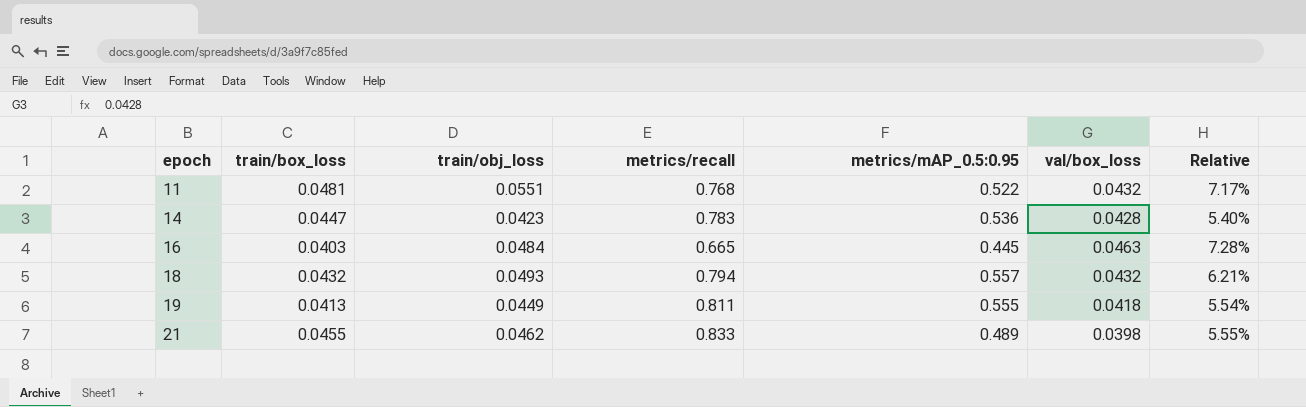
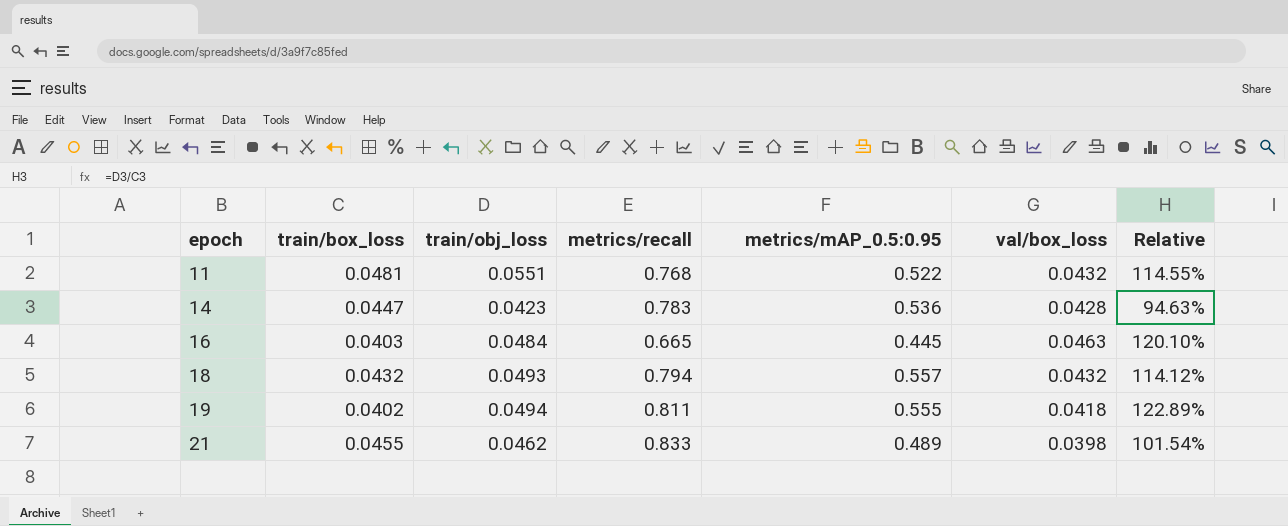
column Relative | formula: [train/obj_loss] / [metrics/recall] -> [train/obj_loss] / [train/box_loss]
19 | train/box_loss: 0.0413 -> 0.0402
19 | train/obj_loss: 0.0449 -> 0.0494

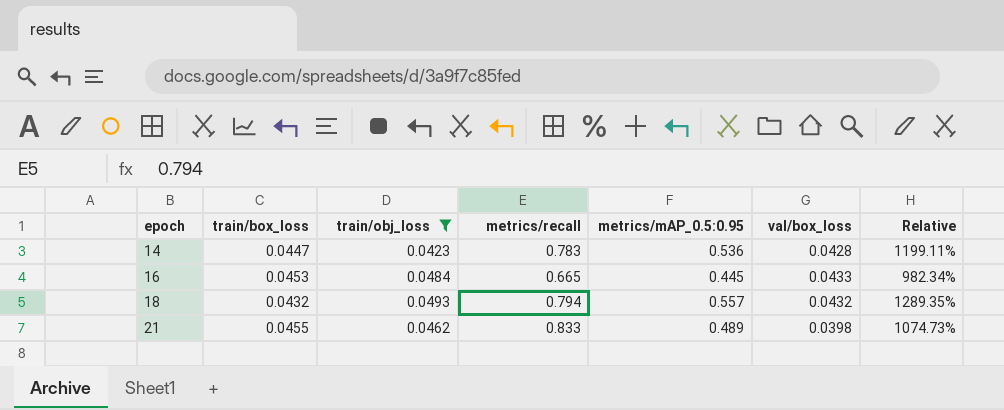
filter: none -> train/obj_loss <= 0.0493
column Relative | formula: [train/obj_loss] / [train/box_loss] -> [metrics/mAP_0.5:0.95] / [train/box_loss]
16 | train/box_loss: 0.0403 -> 0.0453
16 | val/box_loss: 0.0463 -> 0.0433

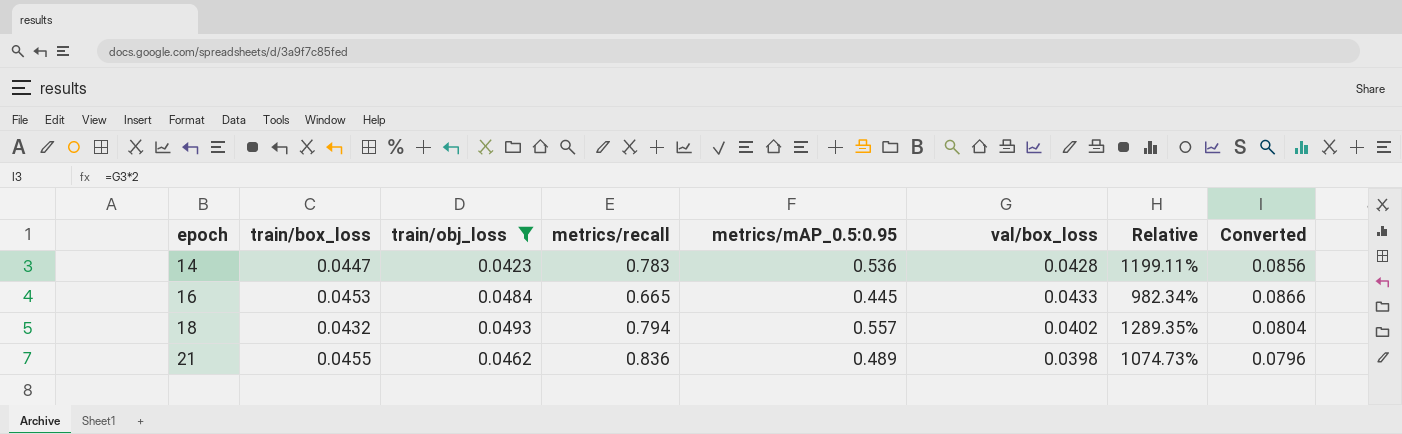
column Converted | formula: none -> [val/box_loss] * 2
18 | val/box_loss: 0.0432 -> 0.0402
21 | metrics/recall: 0.833 -> 0.836

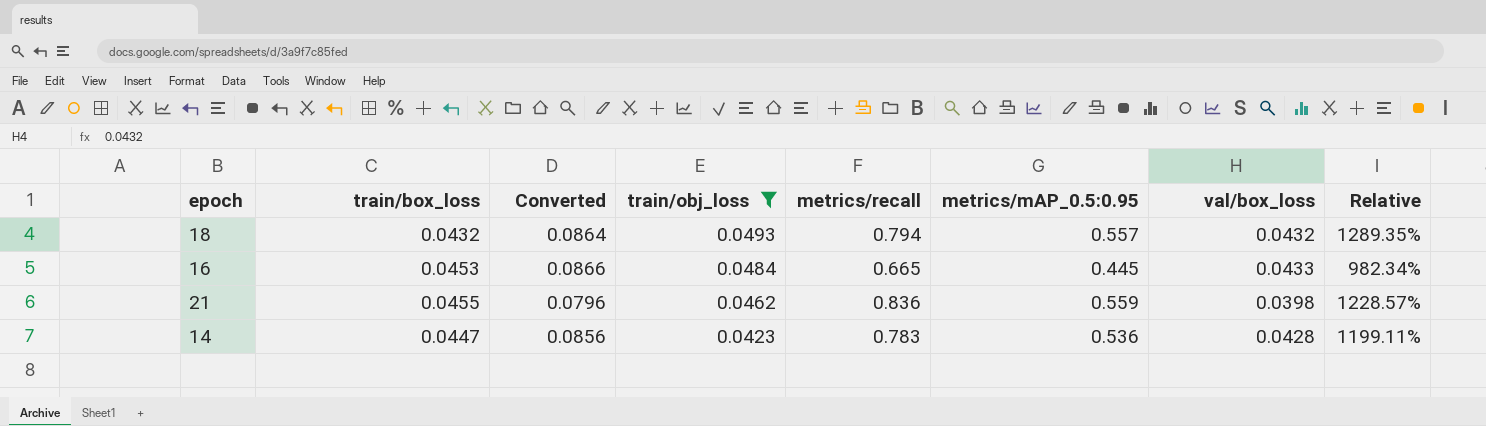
row order: epoch ascending -> train/obj_loss descending
column Converted | position: 8 -> 3
18 | Converted: 0.0804 -> 0.0864
18 | val/box_loss: 0.0402 -> 0.0432
21 | metrics/mAP_0.5:0.95: 0.489 -> 0.559
21 | Relative: 1074.73% -> 1228.57%

